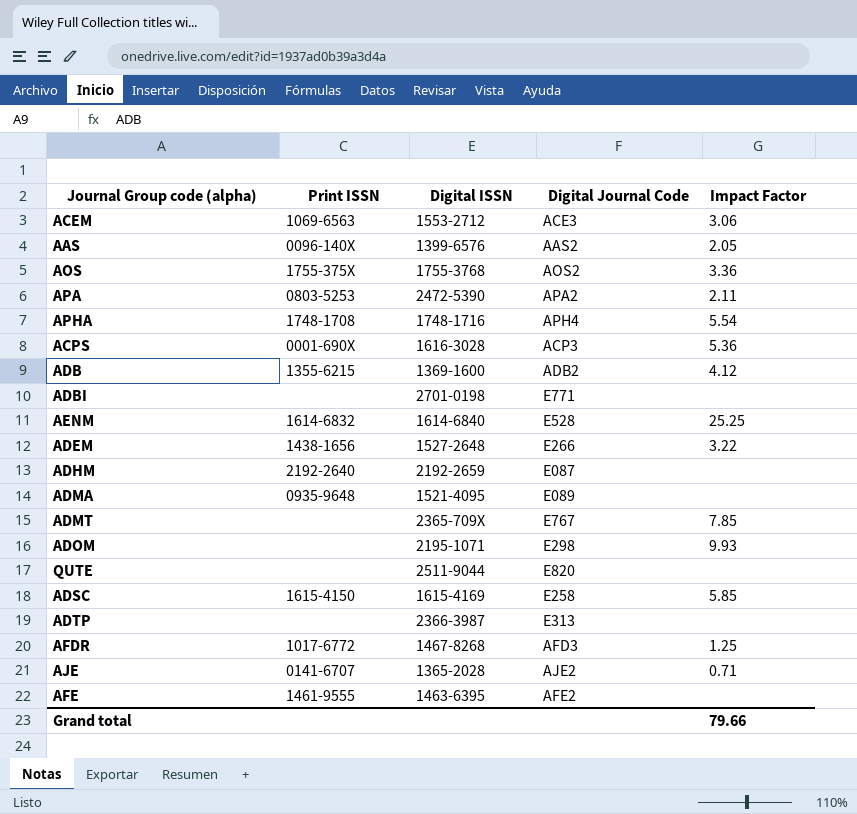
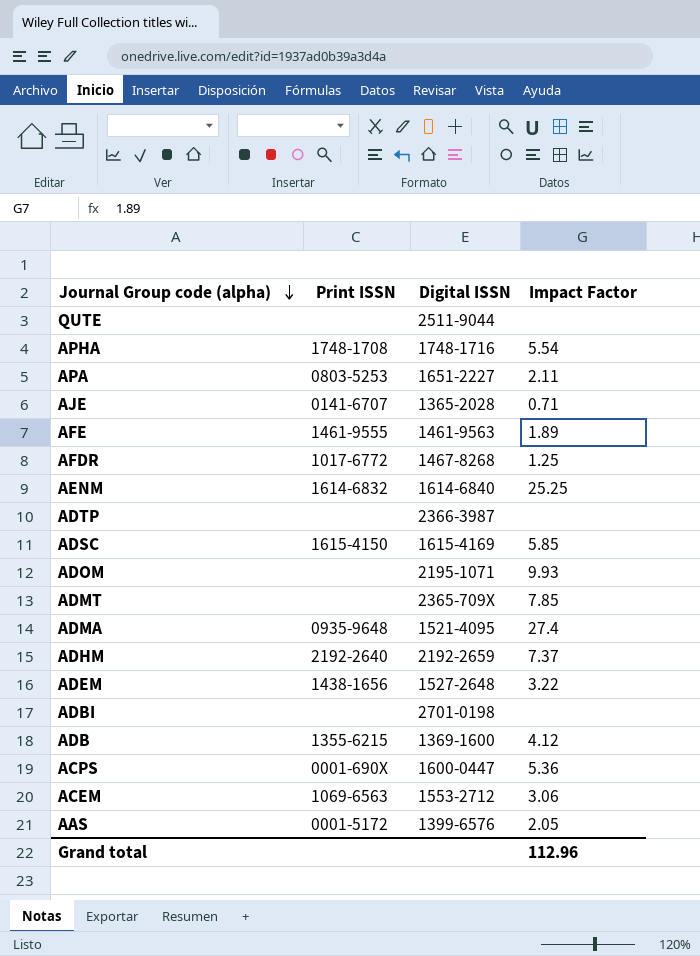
row order: none -> Journal Group code (alpha) descending
column Digital Journal Code | position: 4 -> none
row AOS: 1755-375X | 1755-3768 | AOS2 | 3.36 -> none
APA | Digital ISSN: 2472-5390 -> 1651-2227
AFE | Digital ISSN: 1463-6395 -> 1461-9563
AFE | Impact Factor: none -> 1.89
ADMA | Impact Factor: none -> 27.4
ADHM | Impact Factor: none -> 7.37
ACPS | Digital ISSN: 1616-3028 -> 1600-0447
AAS | Print ISSN: 0096-140X -> 0001-5172
Grand total | Impact Factor: 79.66 -> 112.96

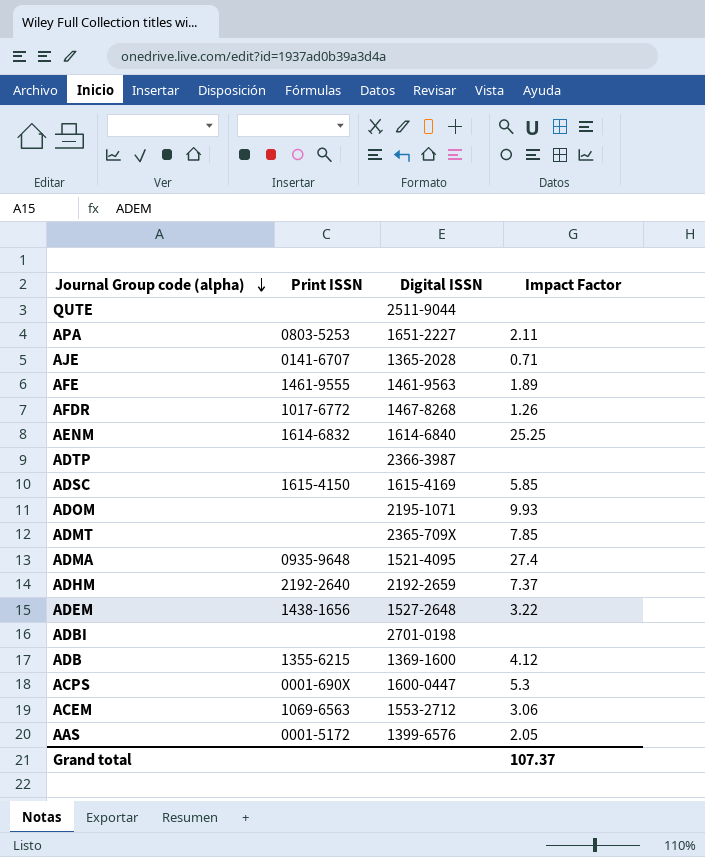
row APHA: 1748-1708 | 1748-1716 | 5.54 -> none
AFDR | Impact Factor: 1.25 -> 1.26
ACPS | Impact Factor: 5.36 -> 5.3
Grand total | Impact Factor: 112.96 -> 107.37

